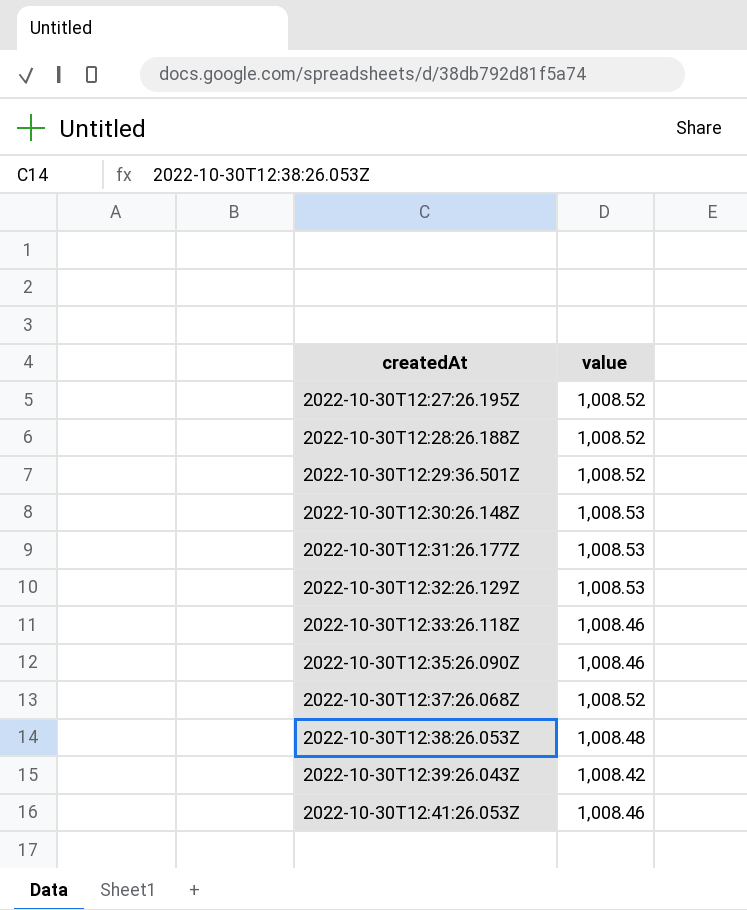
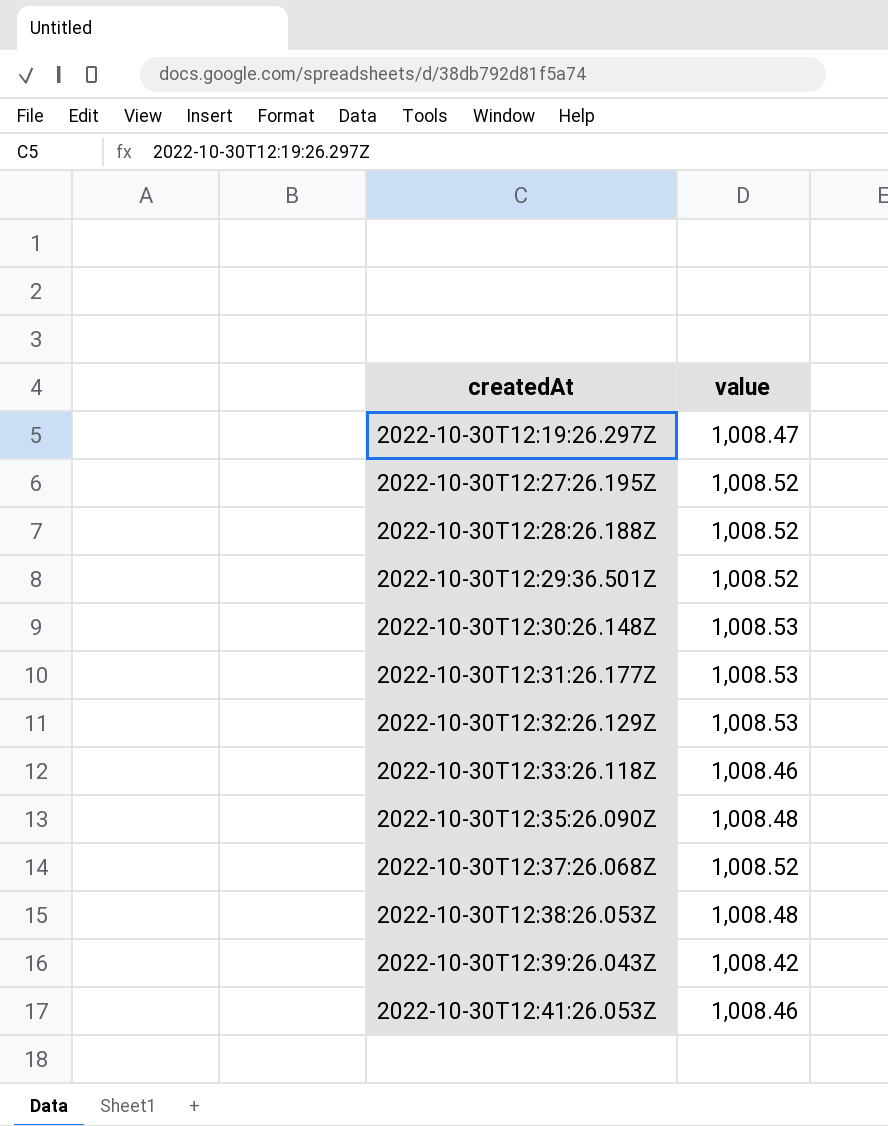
row 2022-10-30T12:19:26.297Z: none -> 1,008.47
2022-10-30T12:35:26.090Z | value: 1,008.46 -> 1,008.48

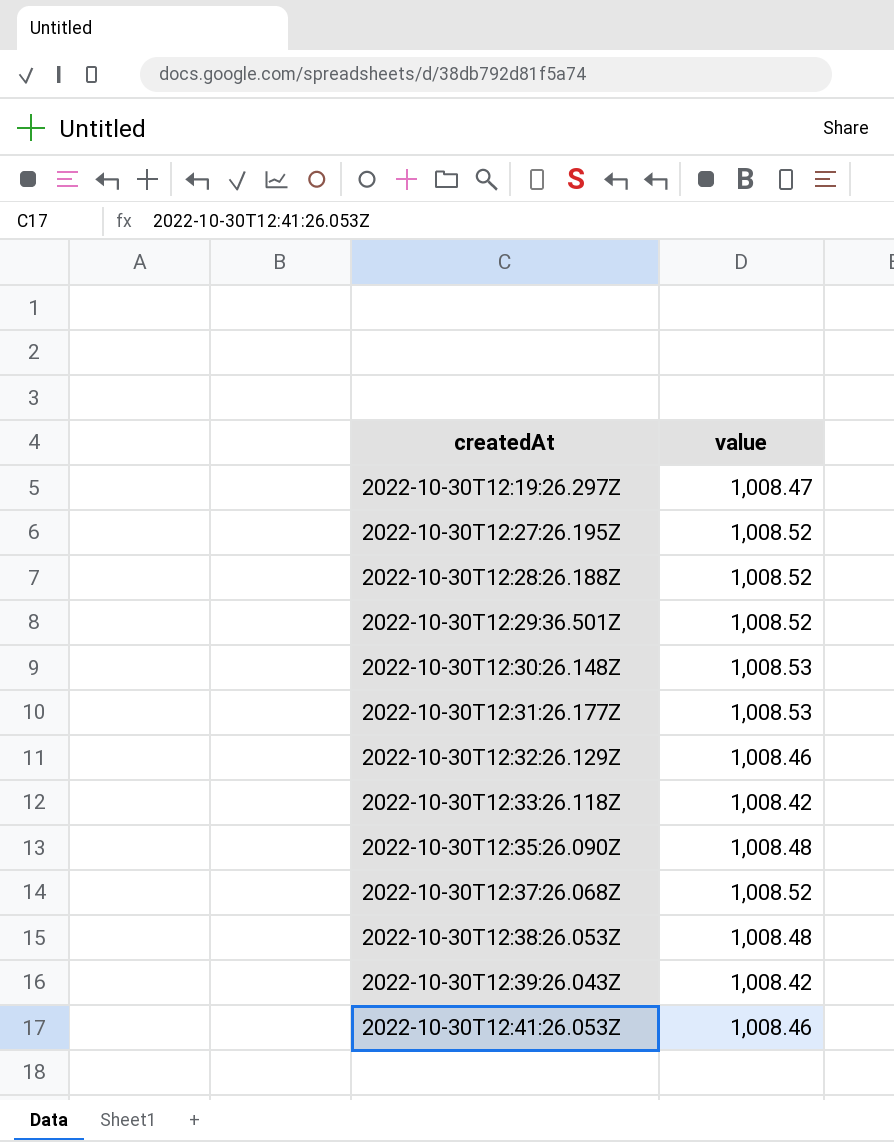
2022-10-30T12:32:26.129Z | value: 1,008.53 -> 1,008.46
2022-10-30T12:33:26.118Z | value: 1,008.46 -> 1,008.42

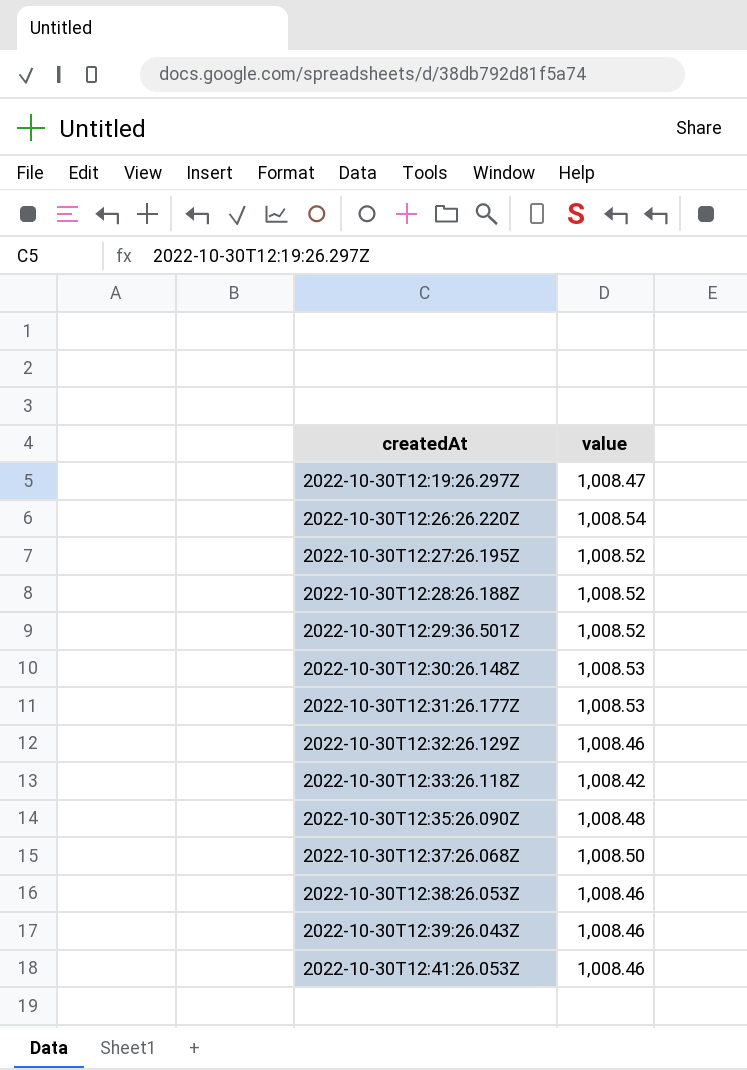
row 2022-10-30T12:26:26.220Z: none -> 1,008.54
2022-10-30T12:37:26.068Z | value: 1,008.52 -> 1,008.50
2022-10-30T12:38:26.053Z | value: 1,008.48 -> 1,008.46
2022-10-30T12:39:26.043Z | value: 1,008.42 -> 1,008.46

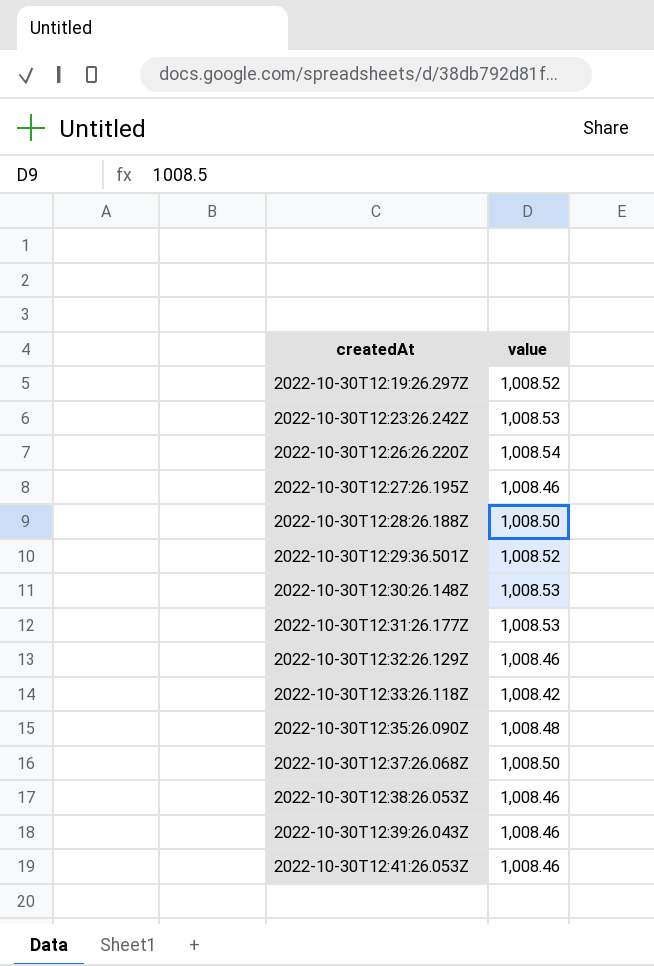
2022-10-30T12:19:26.297Z | value: 1,008.47 -> 1,008.52
row 2022-10-30T12:23:26.242Z: none -> 1,008.53
2022-10-30T12:27:26.195Z | value: 1,008.52 -> 1,008.46
2022-10-30T12:28:26.188Z | value: 1,008.52 -> 1,008.50

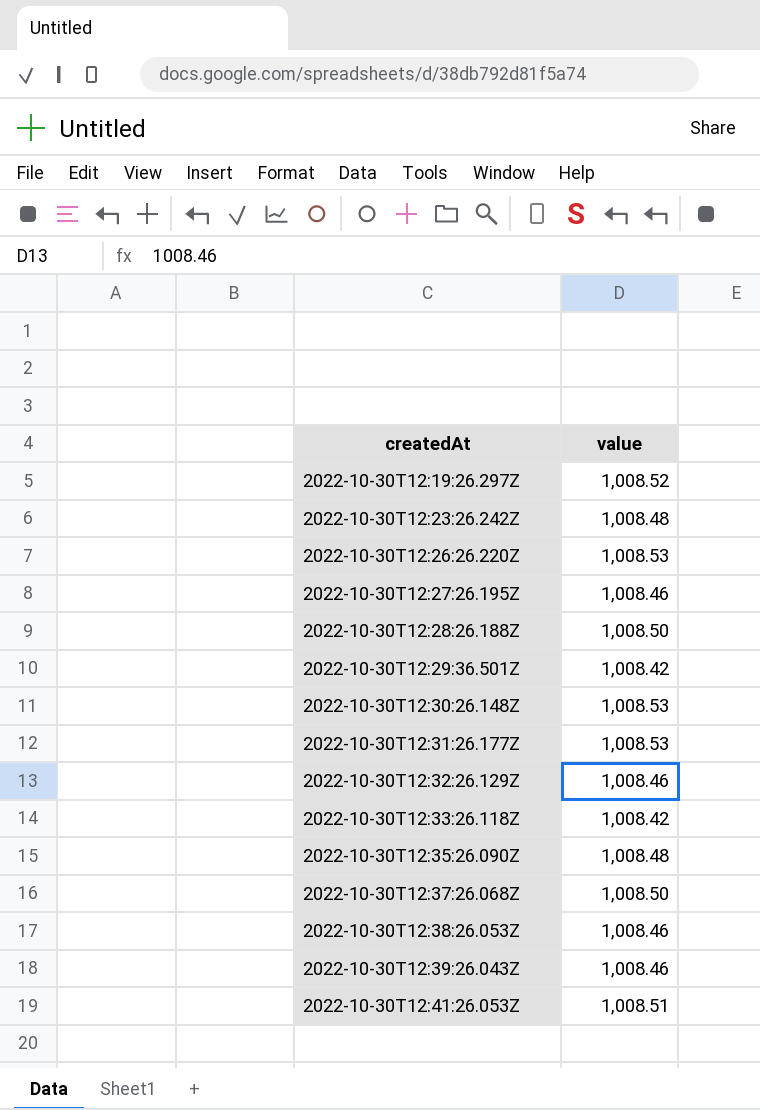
2022-10-30T12:23:26.242Z | value: 1,008.53 -> 1,008.48
2022-10-30T12:26:26.220Z | value: 1,008.54 -> 1,008.53
2022-10-30T12:29:36.501Z | value: 1,008.52 -> 1,008.42
2022-10-30T12:41:26.053Z | value: 1,008.46 -> 1,008.51

